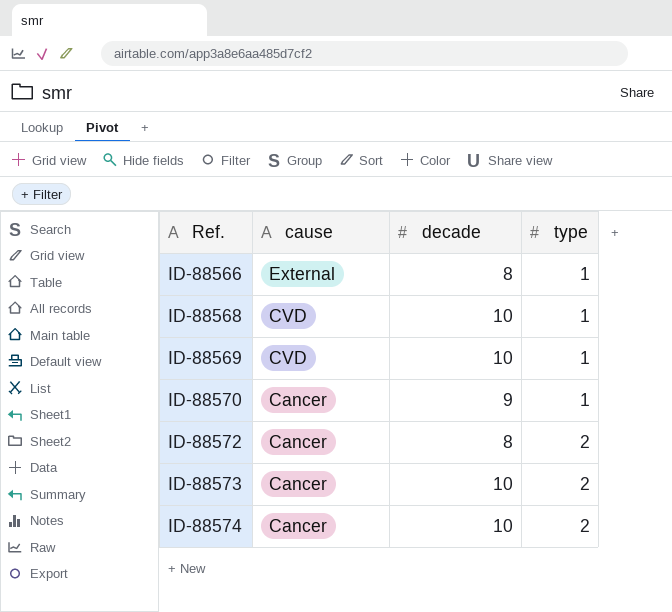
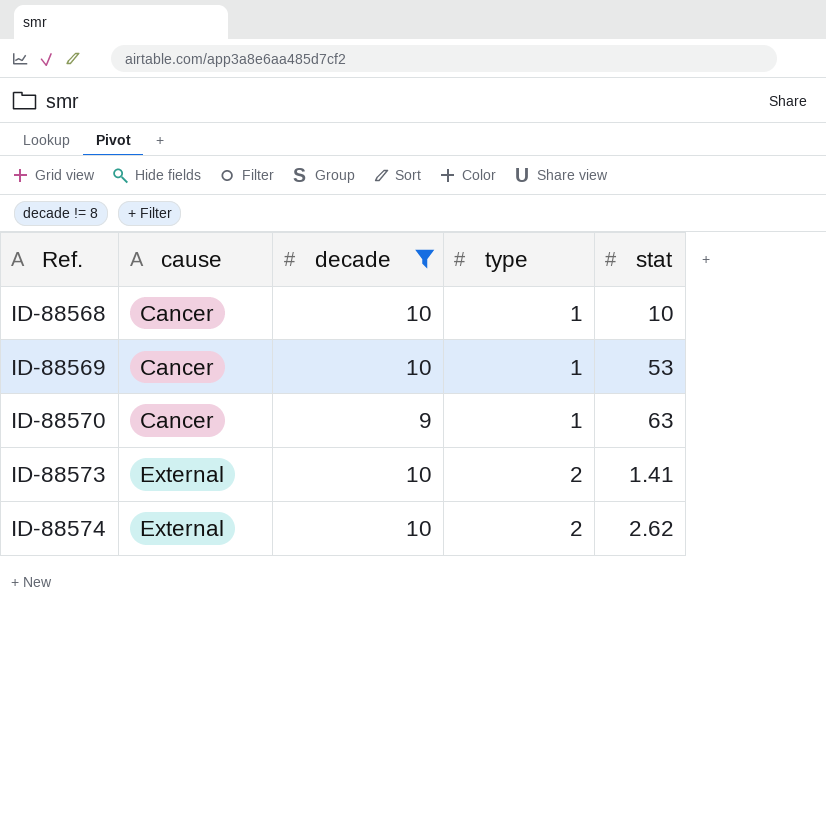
filter: none -> decade != 8
column stat | position: none -> 5
ID-88568 | cause: CVD -> Cancer
ID-88569 | cause: CVD -> Cancer
ID-88573 | cause: Cancer -> External
ID-88574 | cause: Cancer -> External

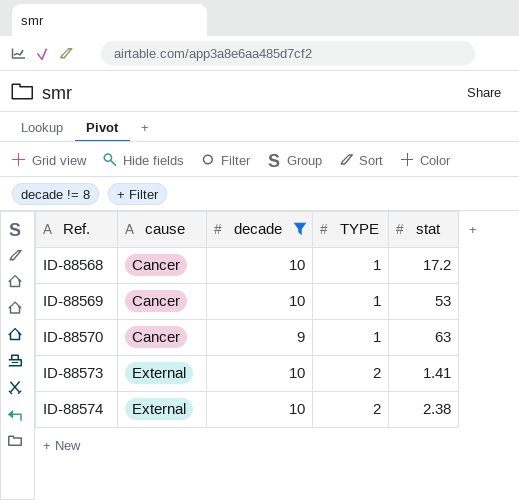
column name: type -> TYPE
ID-88568 | stat: 10 -> 17.2
ID-88574 | stat: 2.62 -> 2.38

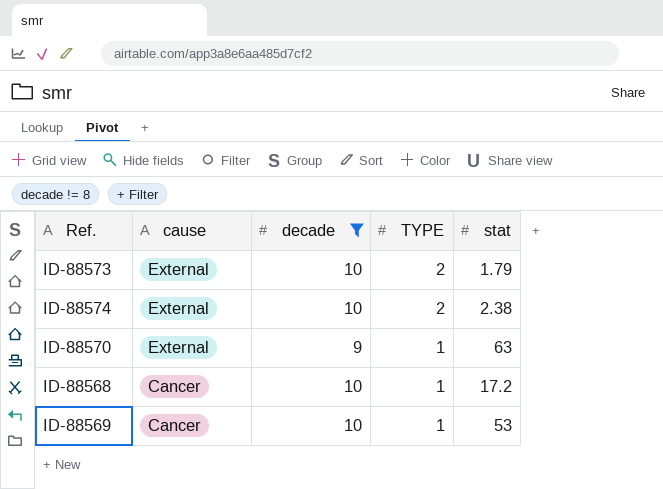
row order: Ref. ascending -> cause descending
ID-88573 | stat: 1.41 -> 1.79
ID-88570 | cause: Cancer -> External

